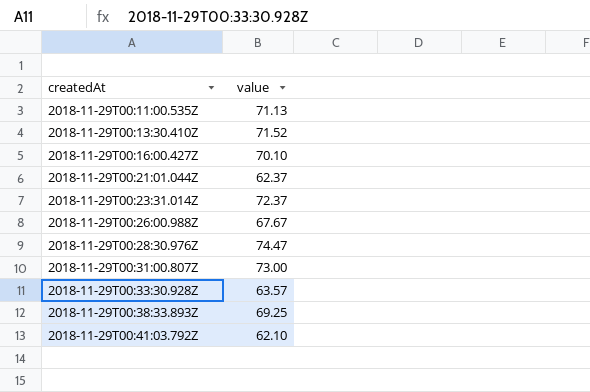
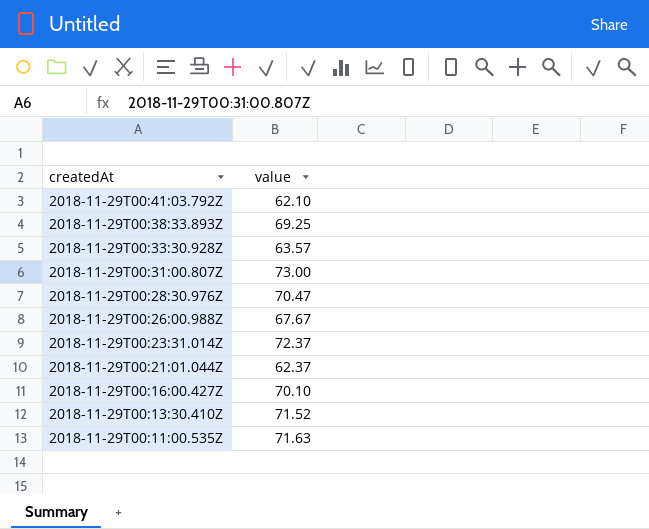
row order: createdAt ascending -> createdAt descending
2018-11-29T00:28:30.976Z | value: 74.47 -> 70.47
2018-11-29T00:11:00.535Z | value: 71.13 -> 71.63

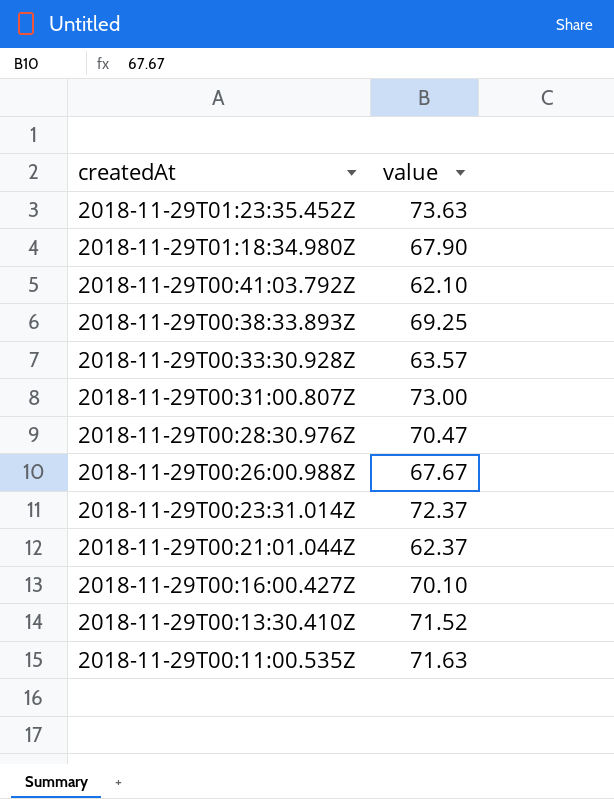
row 2018-11-29T01:23:35.452Z: none -> 73.63
row 2018-11-29T01:18:34.980Z: none -> 67.90

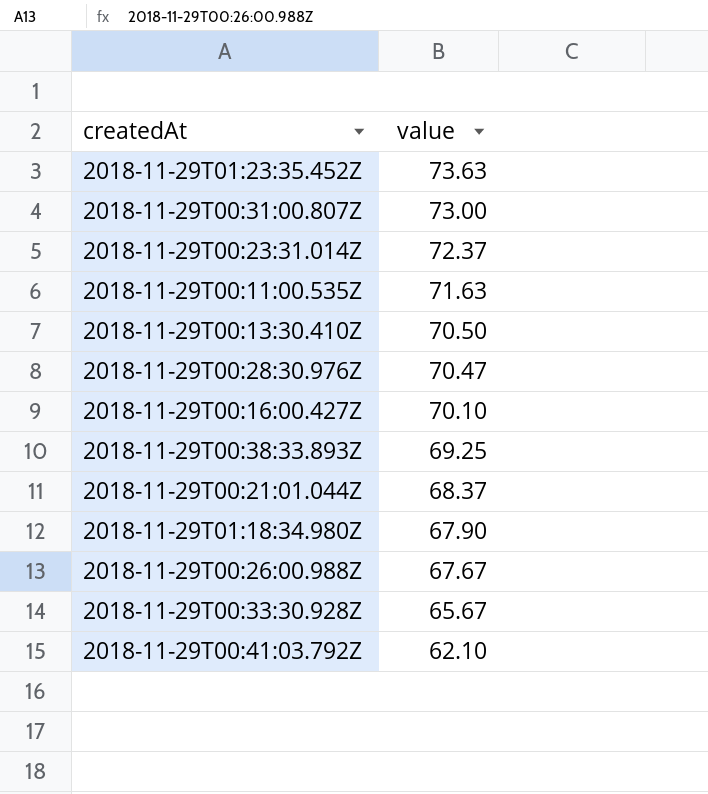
row order: createdAt descending -> value descending
2018-11-29T00:13:30.410Z | value: 71.52 -> 70.50
2018-11-29T00:21:01.044Z | value: 62.37 -> 68.37
2018-11-29T00:33:30.928Z | value: 63.57 -> 65.67

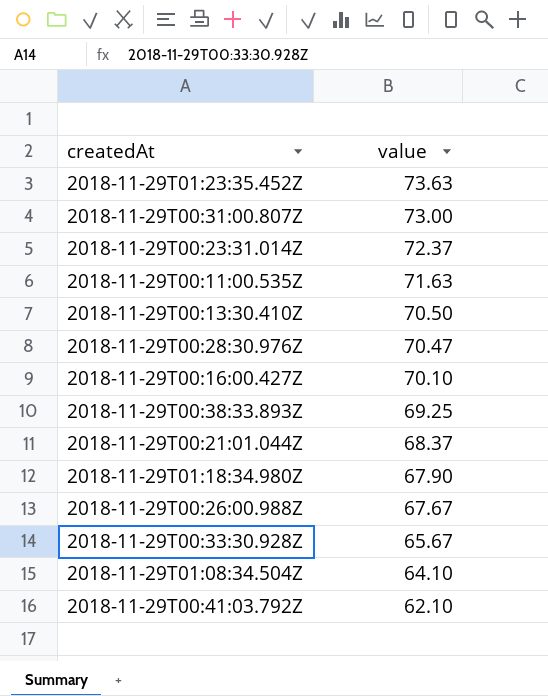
row 2018-11-29T01:08:34.504Z: none -> 64.10

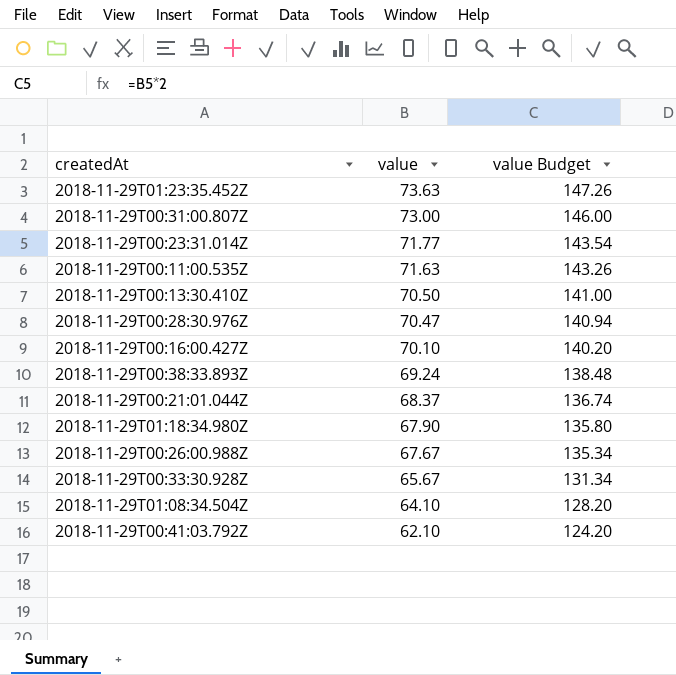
column value Budget | formula: none -> [value] * 2
2018-11-29T00:23:31.014Z | value: 72.37 -> 71.77
2018-11-29T00:38:33.893Z | value: 69.25 -> 69.24

